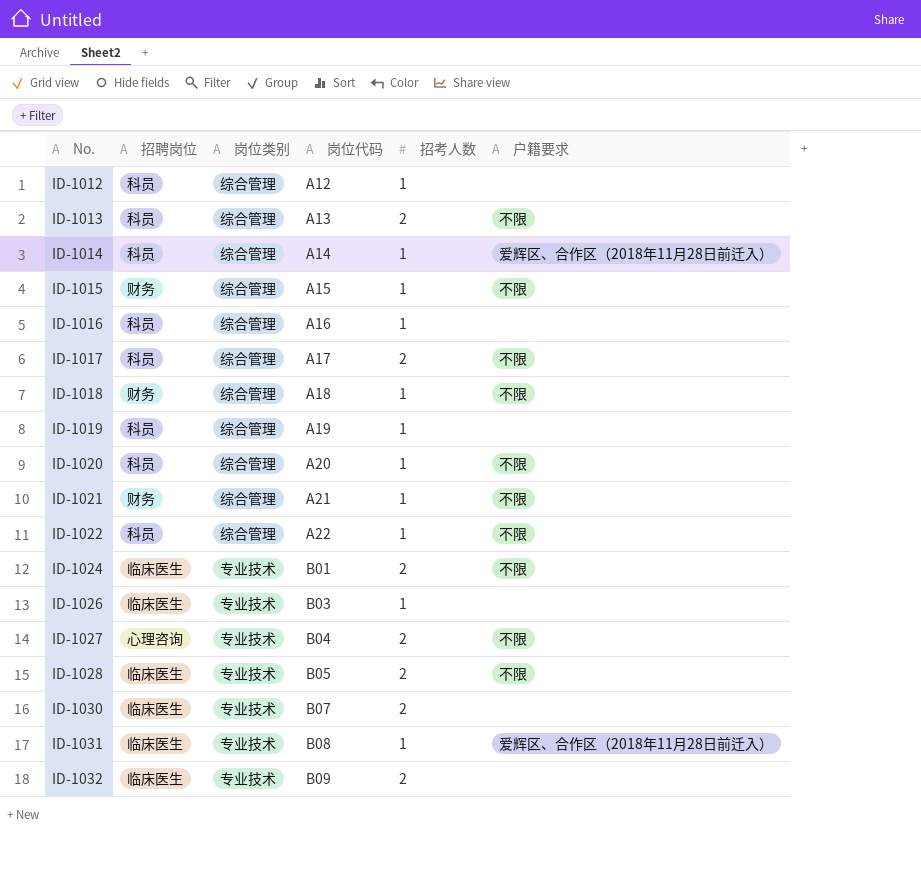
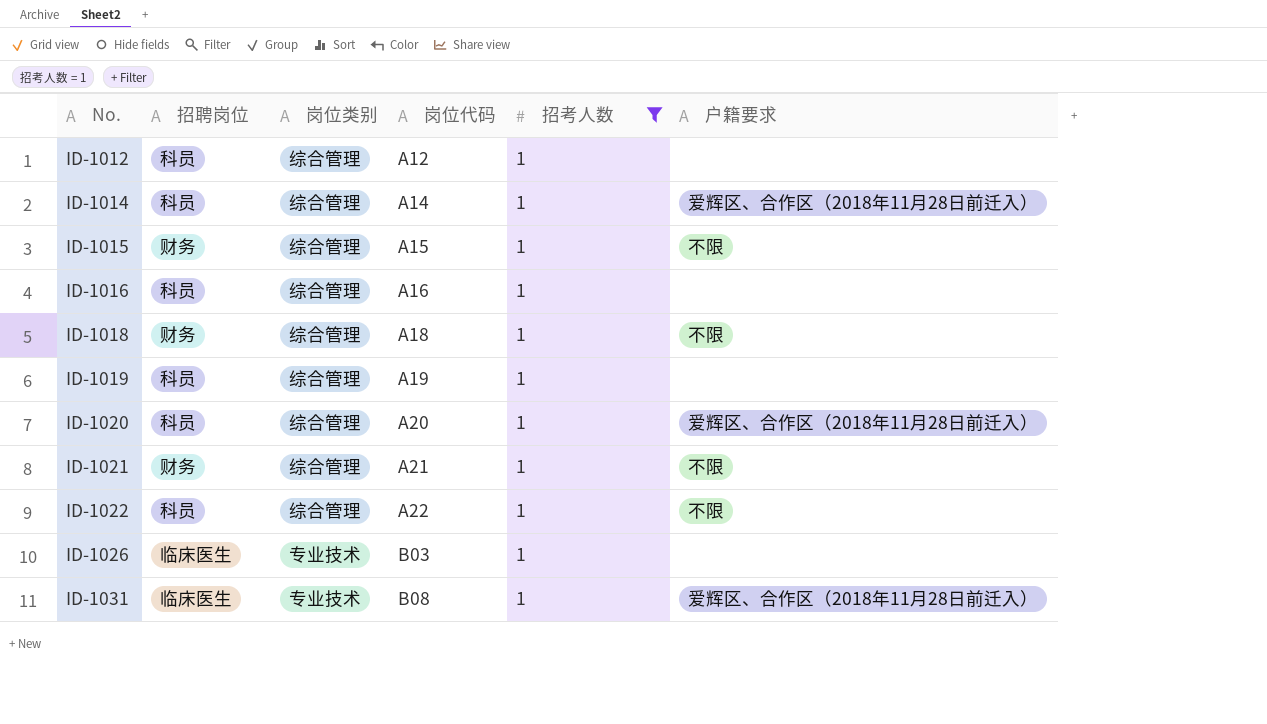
filter: none -> 招考人数 = 1
ID-1020 | 户籍要求: 不限 -> 爱辉区、合作区（2018年11月28日前迁入）

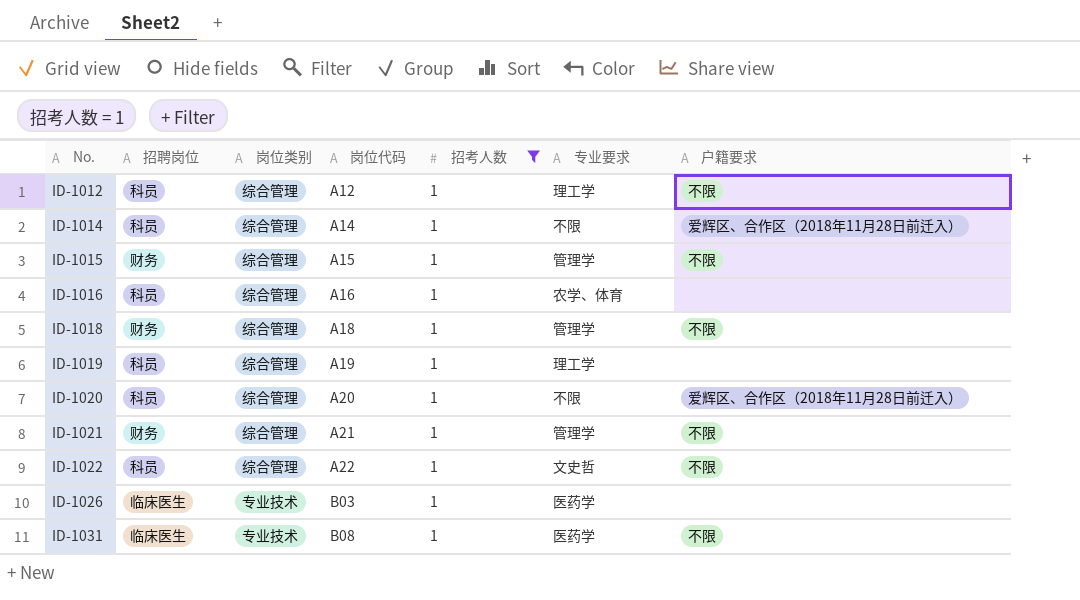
column 专业要求 | position: none -> 6
ID-1012 | 户籍要求: none -> 不限
ID-1031 | 户籍要求: 爱辉区、合作区（2018年11月28日前迁入） -> 不限

